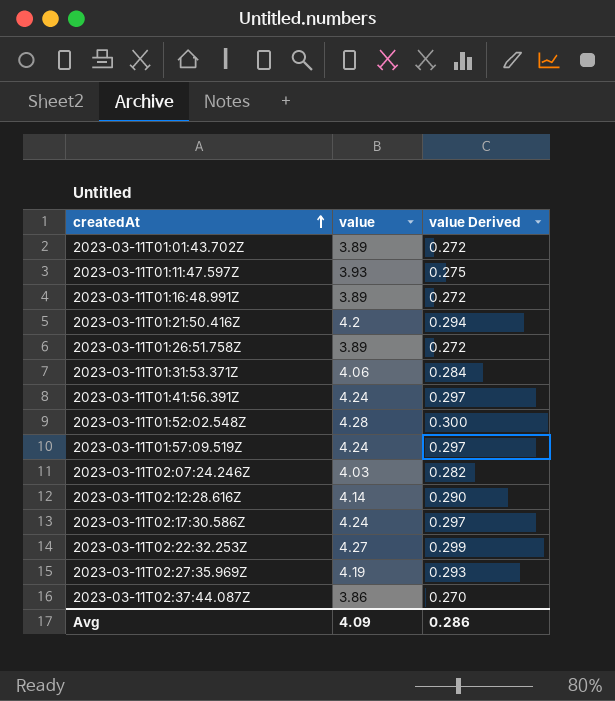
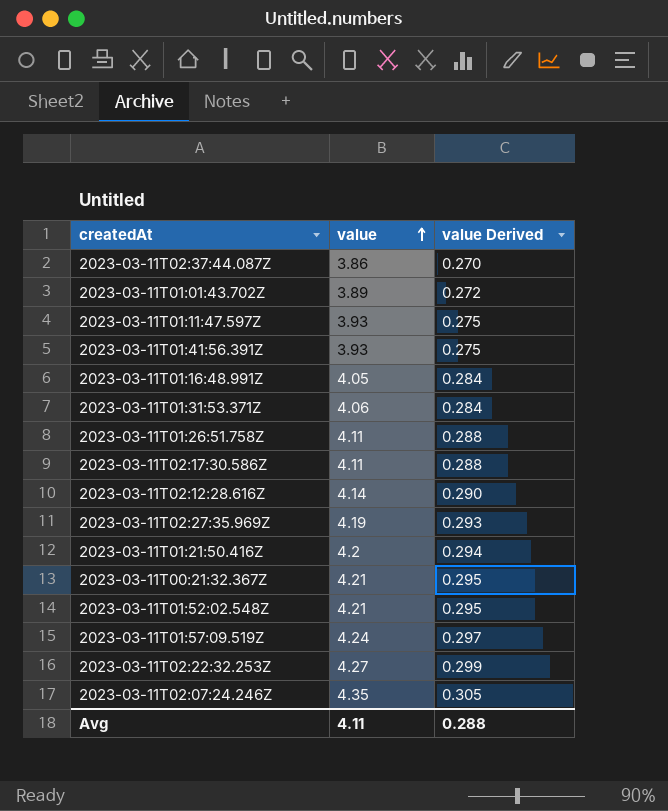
row order: createdAt ascending -> value ascending
2023-03-11T01:41:56.391Z | value: 4.24 -> 3.93
2023-03-11T01:41:56.391Z | value Derived: 0.297 -> 0.275
2023-03-11T01:16:48.991Z | value: 3.89 -> 4.05
2023-03-11T01:16:48.991Z | value Derived: 0.272 -> 0.284
2023-03-11T01:26:51.758Z | value: 3.89 -> 4.11
2023-03-11T01:26:51.758Z | value Derived: 0.272 -> 0.288
2023-03-11T02:17:30.586Z | value: 4.24 -> 4.11
2023-03-11T02:17:30.586Z | value Derived: 0.297 -> 0.288
row 2023-03-11T00:21:32.367Z: none -> 4.21 | 0.295
2023-03-11T01:52:02.548Z | value: 4.28 -> 4.21
2023-03-11T01:52:02.548Z | value Derived: 0.300 -> 0.295
2023-03-11T02:07:24.246Z | value: 4.03 -> 4.35
2023-03-11T02:07:24.246Z | value Derived: 0.282 -> 0.305
Avg | value: 4.09 -> 4.11
Avg | value Derived: 0.286 -> 0.288

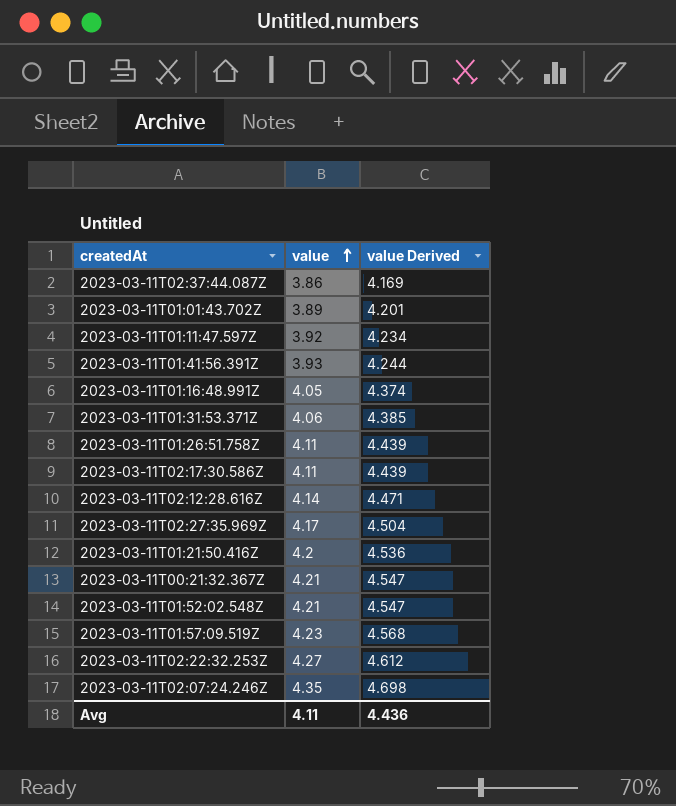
column value Derived | formula: [value] * 0.07 -> [value] * 1.08
2023-03-11T01:11:47.597Z | value: 3.93 -> 3.92
2023-03-11T02:27:35.969Z | value: 4.19 -> 4.17
2023-03-11T01:57:09.519Z | value: 4.24 -> 4.23
Avg | value Derived: 0.288 -> 4.436

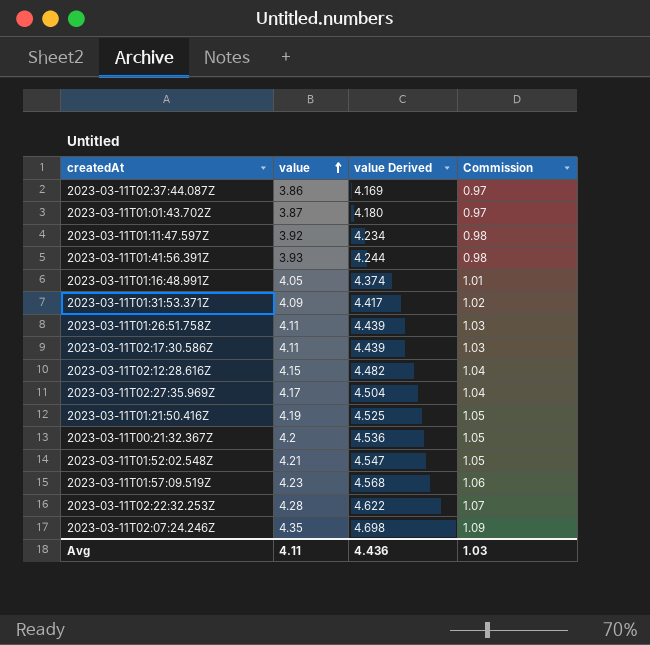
column Commission | formula: none -> [value] * 0.25
2023-03-11T01:01:43.702Z | value: 3.89 -> 3.87
2023-03-11T01:01:43.702Z | value Derived: 4.201 -> 4.180
2023-03-11T01:31:53.371Z | value: 4.06 -> 4.09
2023-03-11T01:31:53.371Z | value Derived: 4.385 -> 4.417
2023-03-11T02:12:28.616Z | value: 4.14 -> 4.15
2023-03-11T02:12:28.616Z | value Derived: 4.471 -> 4.482
2023-03-11T01:21:50.416Z | value: 4.2 -> 4.19
2023-03-11T01:21:50.416Z | value Derived: 4.536 -> 4.525
2023-03-11T00:21:32.367Z | value: 4.21 -> 4.2
2023-03-11T00:21:32.367Z | value Derived: 4.547 -> 4.536
2023-03-11T02:22:32.253Z | value: 4.27 -> 4.28
2023-03-11T02:22:32.253Z | value Derived: 4.612 -> 4.622

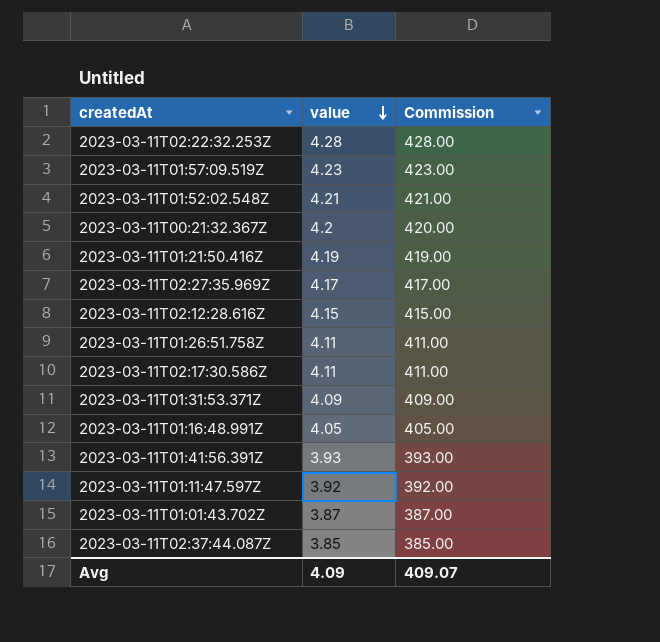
row order: value ascending -> value descending
column value Derived | formula: [value] * 1.08 -> none
column Commission | formula: [value] * 0.25 -> [value] * 100
row 2023-03-11T02:07:24.246Z: 4.35 | 4.698 | 1.09 -> none
2023-03-11T02:37:44.087Z | value: 3.86 -> 3.85
Avg | value: 4.11 -> 4.09
Avg | Commission: 1.03 -> 409.07

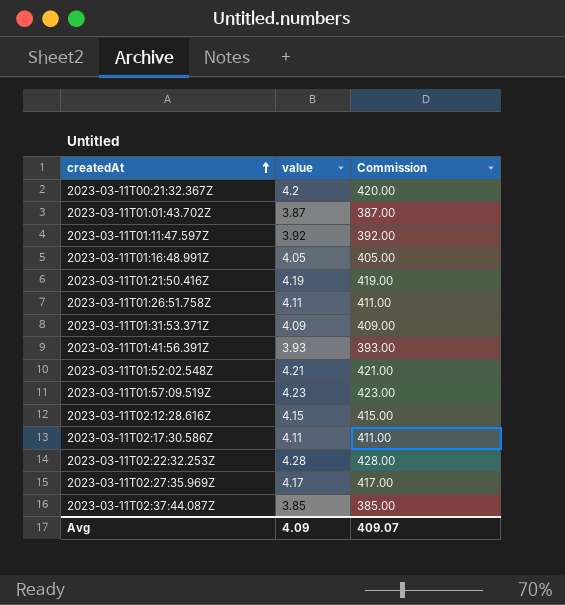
row order: value descending -> createdAt ascending

